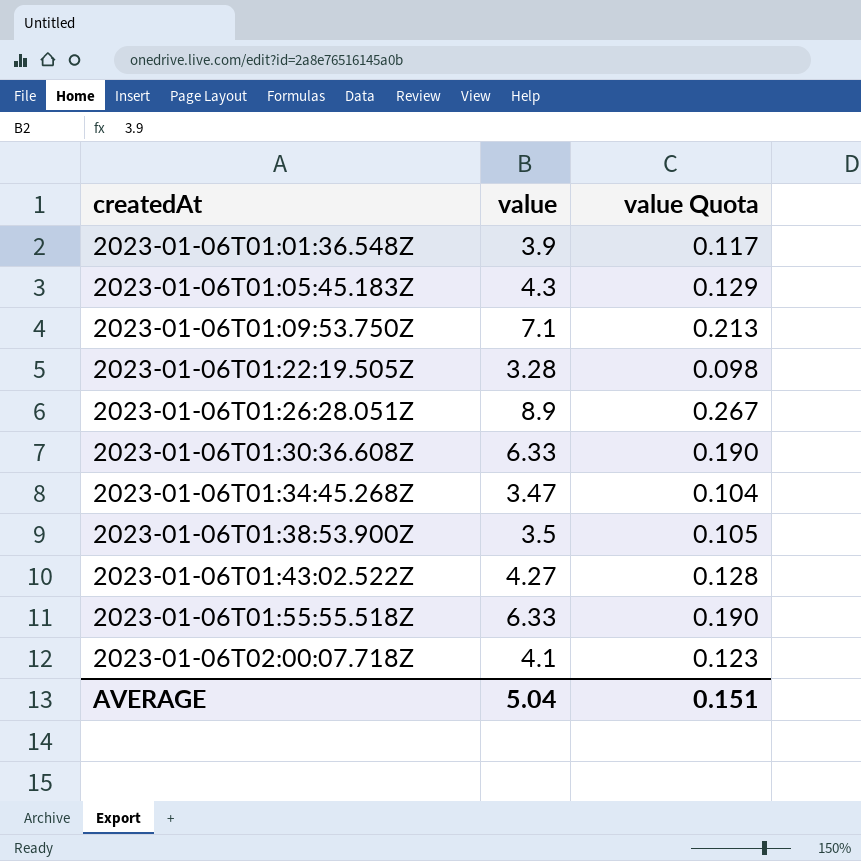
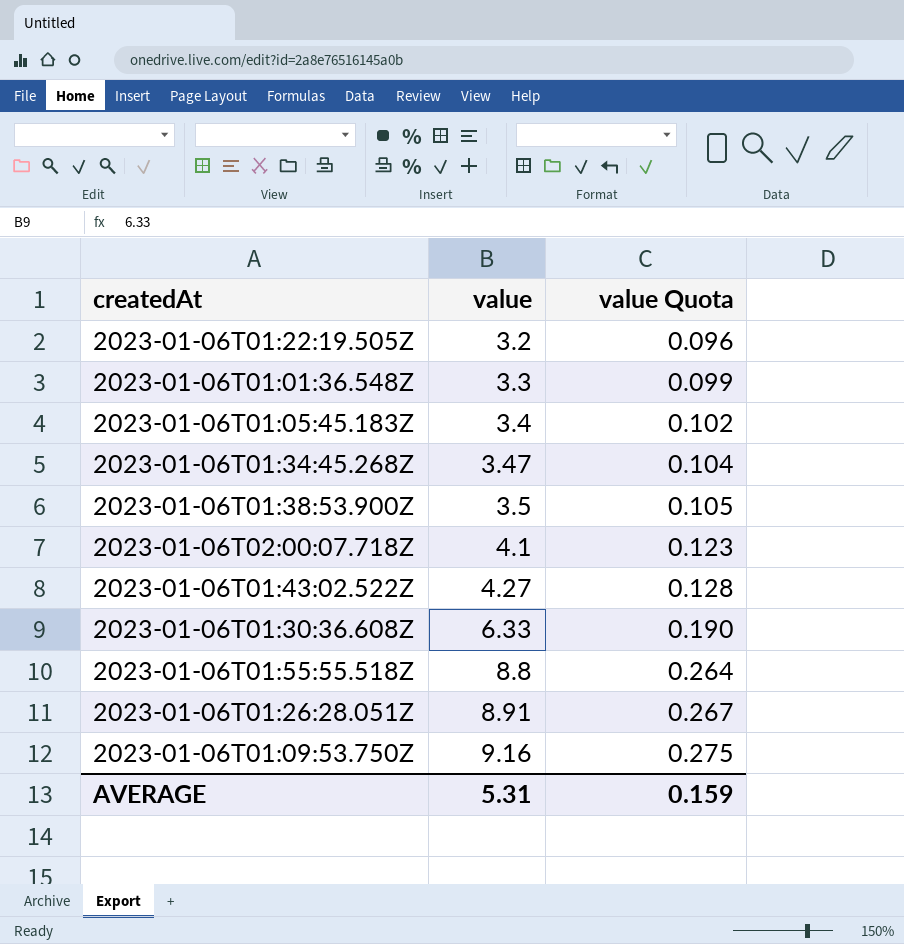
row order: createdAt ascending -> value ascending
2023-01-06T01:22:19.505Z | value: 3.28 -> 3.2
2023-01-06T01:22:19.505Z | value Quota: 0.098 -> 0.096
2023-01-06T01:01:36.548Z | value: 3.9 -> 3.3
2023-01-06T01:01:36.548Z | value Quota: 0.117 -> 0.099
2023-01-06T01:05:45.183Z | value: 4.3 -> 3.4
2023-01-06T01:05:45.183Z | value Quota: 0.129 -> 0.102
2023-01-06T01:55:55.518Z | value: 6.33 -> 8.8
2023-01-06T01:55:55.518Z | value Quota: 0.190 -> 0.264
2023-01-06T01:26:28.051Z | value: 8.9 -> 8.91
2023-01-06T01:09:53.750Z | value: 7.1 -> 9.16
2023-01-06T01:09:53.750Z | value Quota: 0.213 -> 0.275
AVERAGE | value: 5.04 -> 5.31
AVERAGE | value Quota: 0.151 -> 0.159

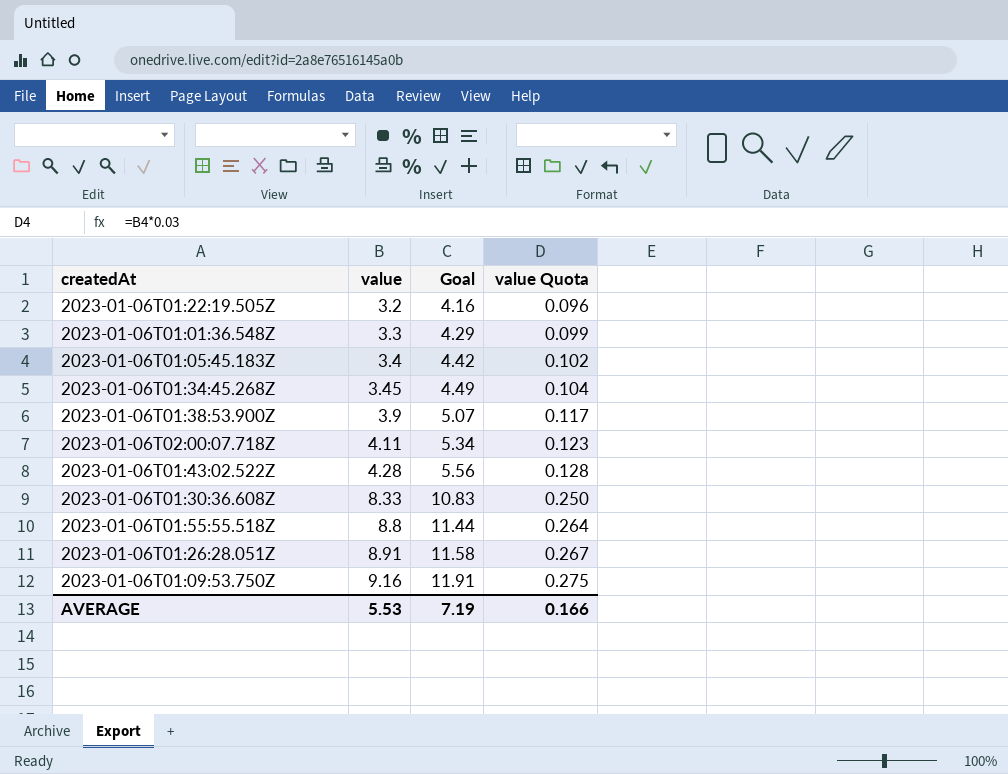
column Goal | formula: none -> [value] * 1.3
2023-01-06T01:34:45.268Z | value: 3.47 -> 3.45
2023-01-06T01:38:53.900Z | value: 3.5 -> 3.9
2023-01-06T01:38:53.900Z | value Quota: 0.105 -> 0.117
2023-01-06T02:00:07.718Z | value: 4.1 -> 4.11
2023-01-06T01:43:02.522Z | value: 4.27 -> 4.28
2023-01-06T01:30:36.608Z | value: 6.33 -> 8.33
2023-01-06T01:30:36.608Z | value Quota: 0.190 -> 0.250
AVERAGE | value: 5.31 -> 5.53
AVERAGE | value Quota: 0.159 -> 0.166

